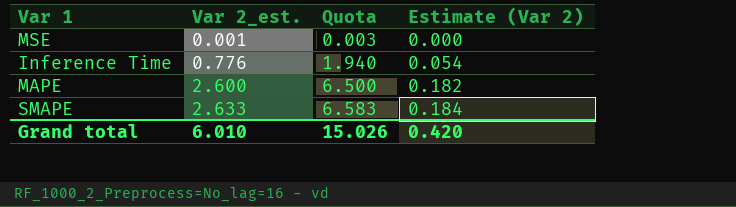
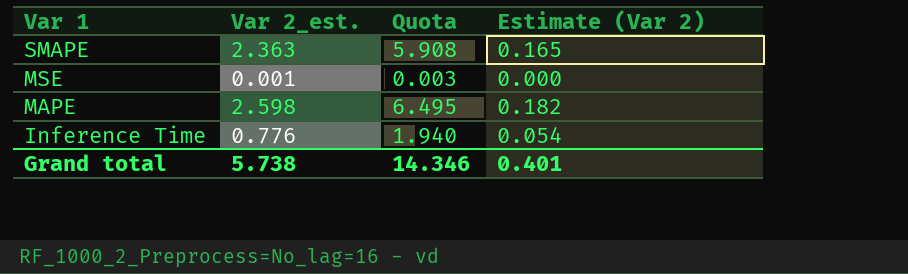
row order: Var 2_est. ascending -> Var 1 descending
SMAPE | Var 2_est.: 2.633 -> 2.363
SMAPE | Quota: 6.583 -> 5.908
SMAPE | Estimate (Var 2): 0.184 -> 0.165
MAPE | Var 2_est.: 2.600 -> 2.598
MAPE | Quota: 6.500 -> 6.495
Grand total | Var 2_est.: 6.010 -> 5.738
Grand total | Quota: 15.026 -> 14.346
Grand total | Estimate (Var 2): 0.420 -> 0.401

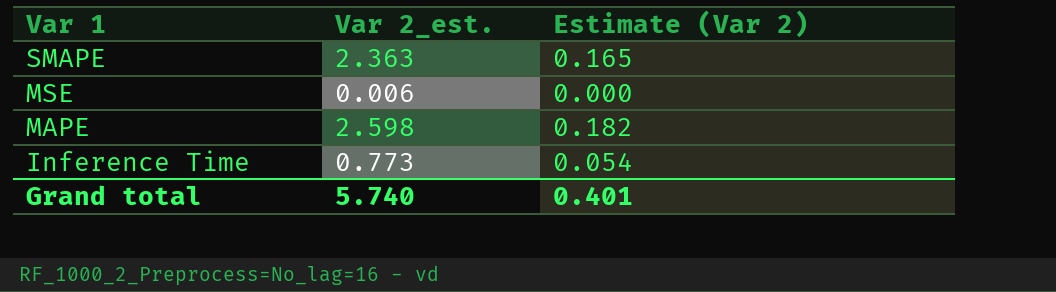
column Quota | formula: [Var 2_est.] * 2.5 -> none
MSE | Var 2_est.: 0.001 -> 0.006
Inference Time | Var 2_est.: 0.776 -> 0.773
Grand total | Var 2_est.: 5.738 -> 5.740

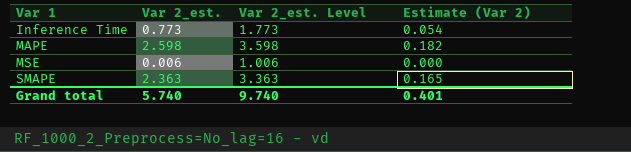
row order: Var 1 descending -> Var 1 ascending
column Var 2_est. Level | formula: none -> [Var 2_est.] + 1

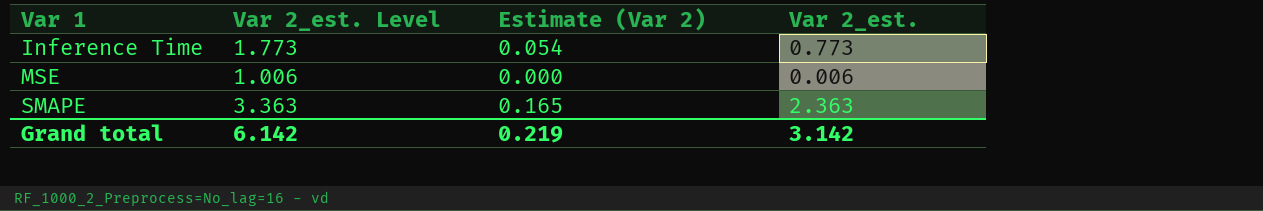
column Var 2_est. | position: 2 -> 4
row MAPE: 2.598 | 3.598 | 0.182 -> none
Grand total | Var 2_est. Level: 9.740 -> 6.142
Grand total | Estimate (Var 2): 0.401 -> 0.219
Grand total | Var 2_est.: 5.740 -> 3.142

